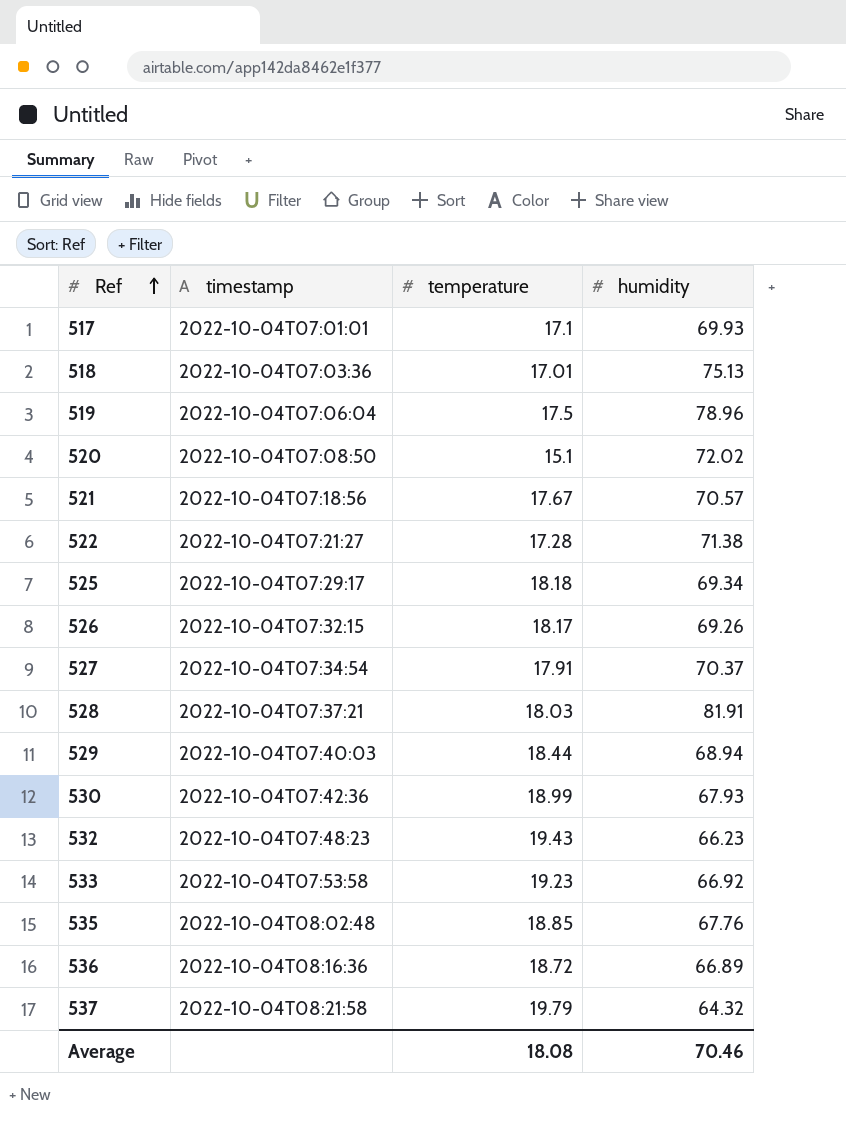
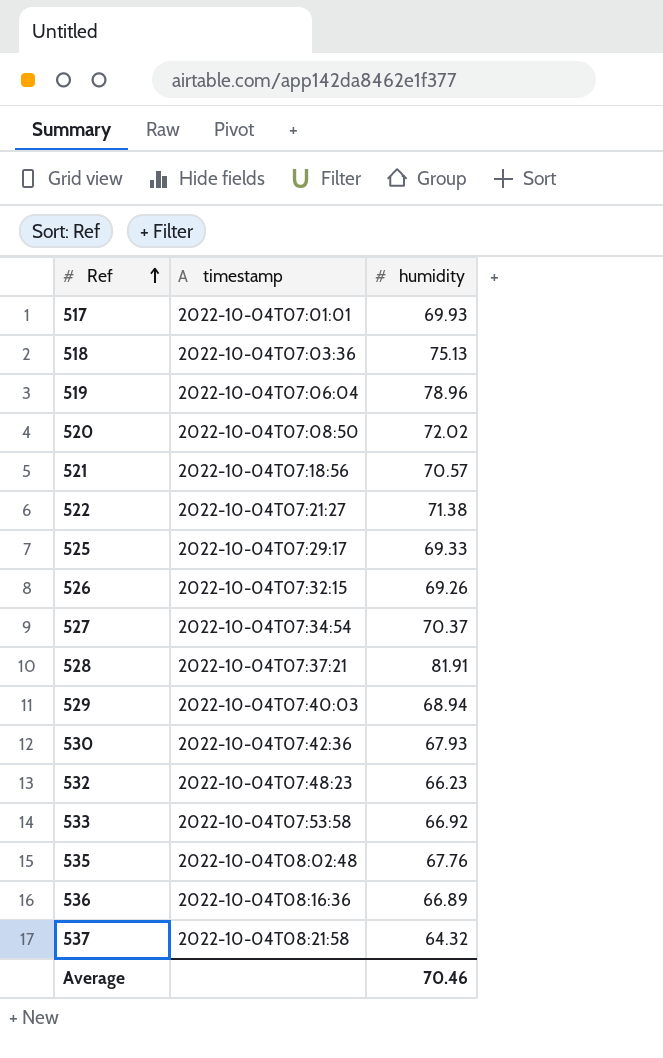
column temperature | position: 3 -> none
525 | humidity: 69.34 -> 69.33

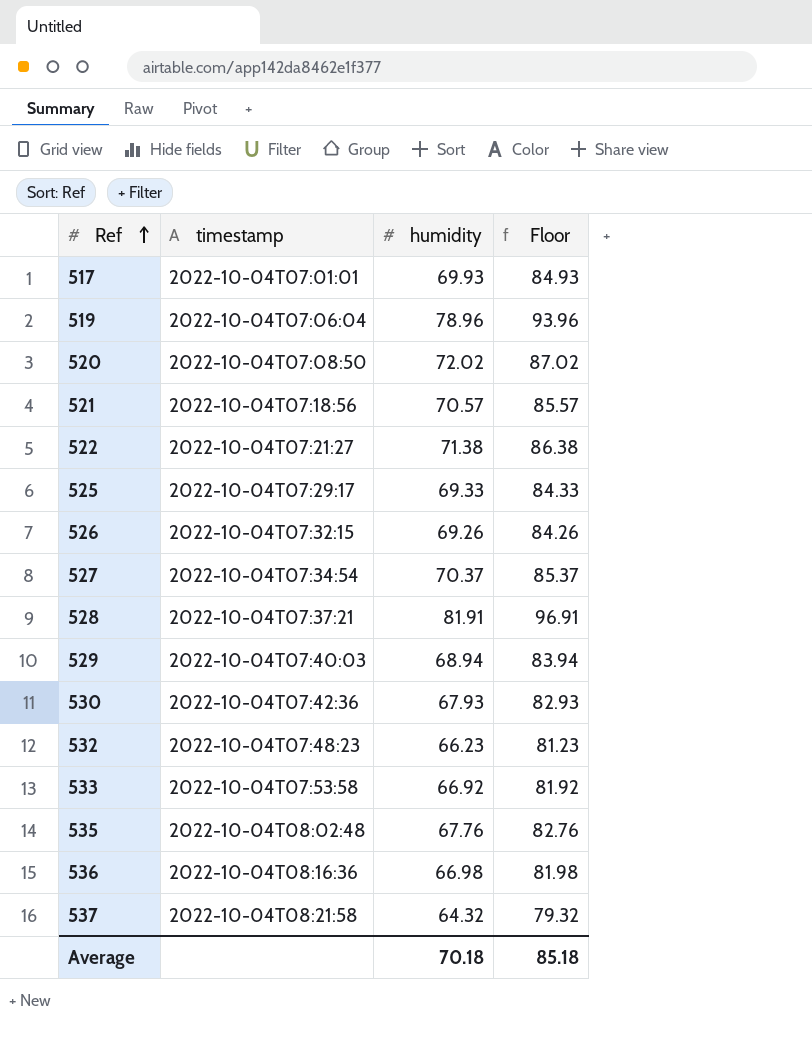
column Floor | formula: none -> [humidity] + 15
row 518: 2022-10-04T07:03:36 | 75.13 -> none
536 | humidity: 66.89 -> 66.98
Average | humidity: 70.46 -> 70.18

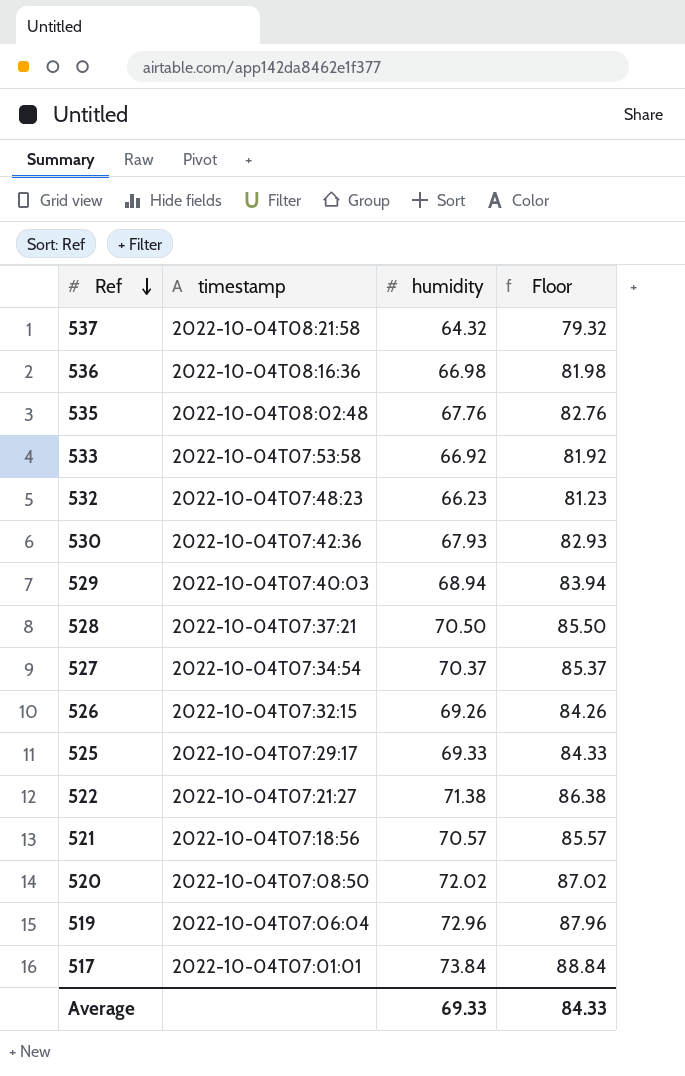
row order: Ref ascending -> Ref descending
528 | humidity: 81.91 -> 70.50
528 | Floor: 96.91 -> 85.50
519 | humidity: 78.96 -> 72.96
519 | Floor: 93.96 -> 87.96
517 | humidity: 69.93 -> 73.84
517 | Floor: 84.93 -> 88.84
Average | humidity: 70.18 -> 69.33
Average | Floor: 85.18 -> 84.33

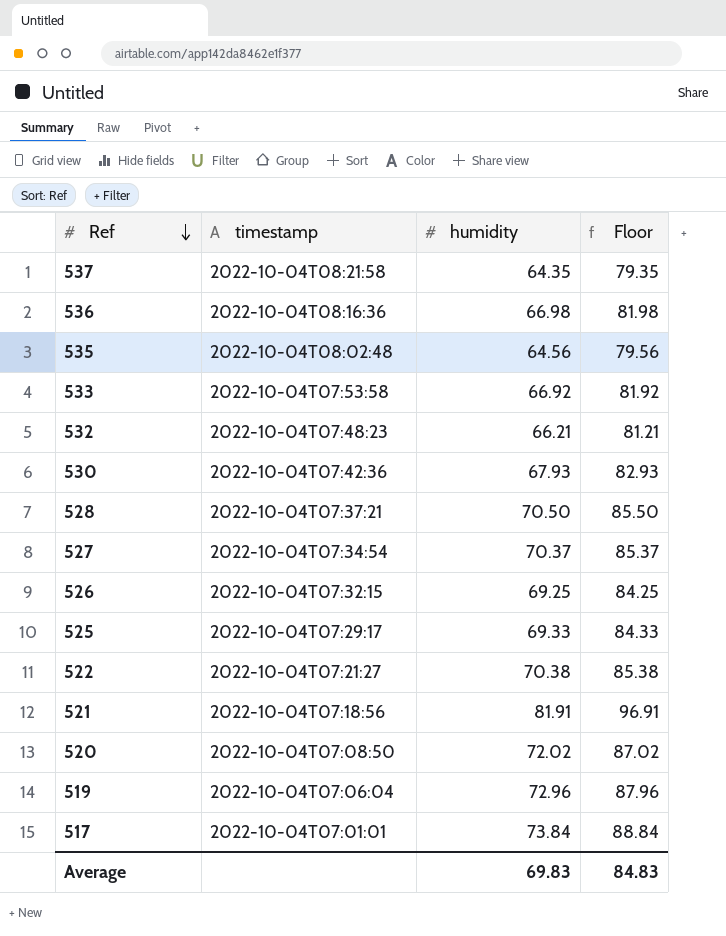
row 529: 2022-10-04T07:40:03 | 68.94 | 83.94 -> none
537 | humidity: 64.32 -> 64.35
537 | Floor: 79.32 -> 79.35
535 | humidity: 67.76 -> 64.56
535 | Floor: 82.76 -> 79.56
532 | humidity: 66.23 -> 66.21
532 | Floor: 81.23 -> 81.21
526 | humidity: 69.26 -> 69.25
526 | Floor: 84.26 -> 84.25
522 | humidity: 71.38 -> 70.38
522 | Floor: 86.38 -> 85.38
521 | humidity: 70.57 -> 81.91
521 | Floor: 85.57 -> 96.91
Average | humidity: 69.33 -> 69.83
Average | Floor: 84.33 -> 84.83

